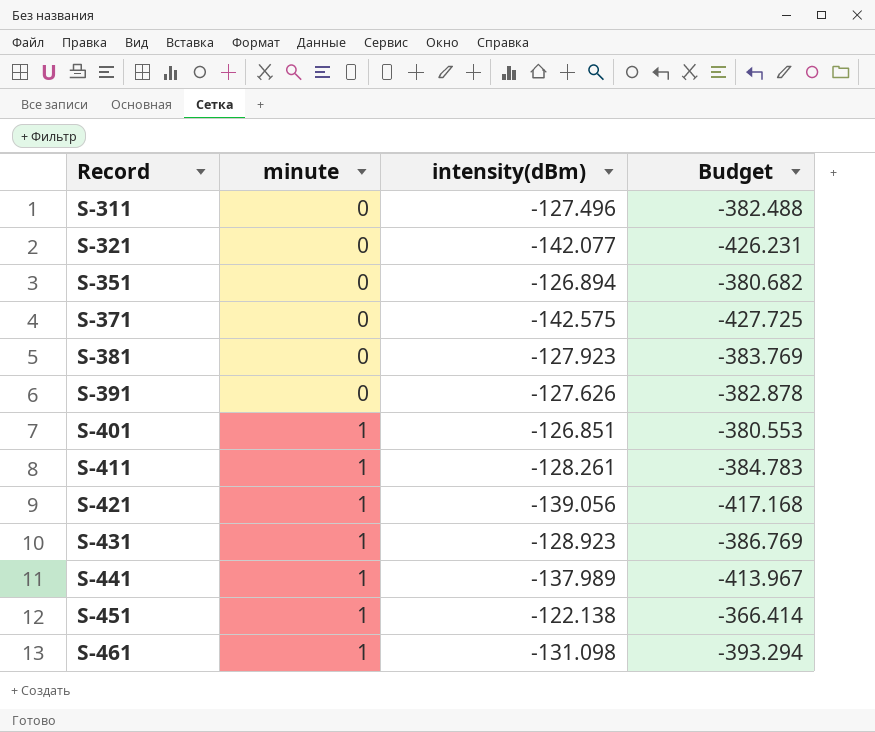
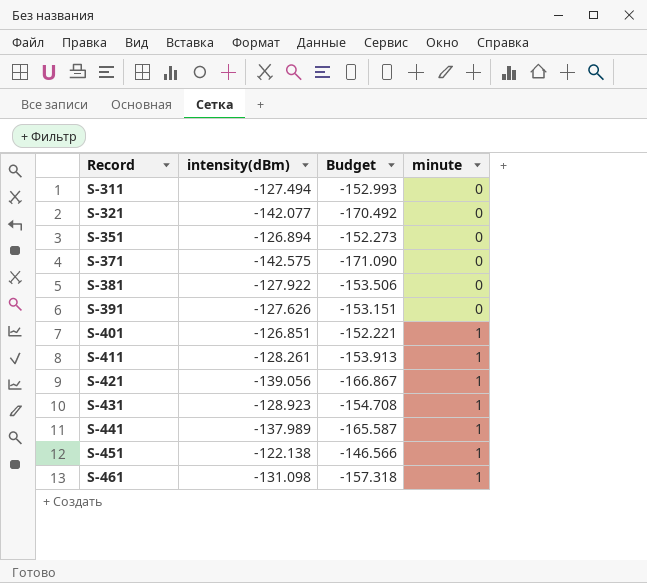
column Budget | formula: [intensity(dBm)] * 3 -> [intensity(dBm)] * 1.2
column minute | position: 2 -> 4
S-311 | intensity(dBm): -127.496 -> -127.494
S-381 | intensity(dBm): -127.923 -> -127.922

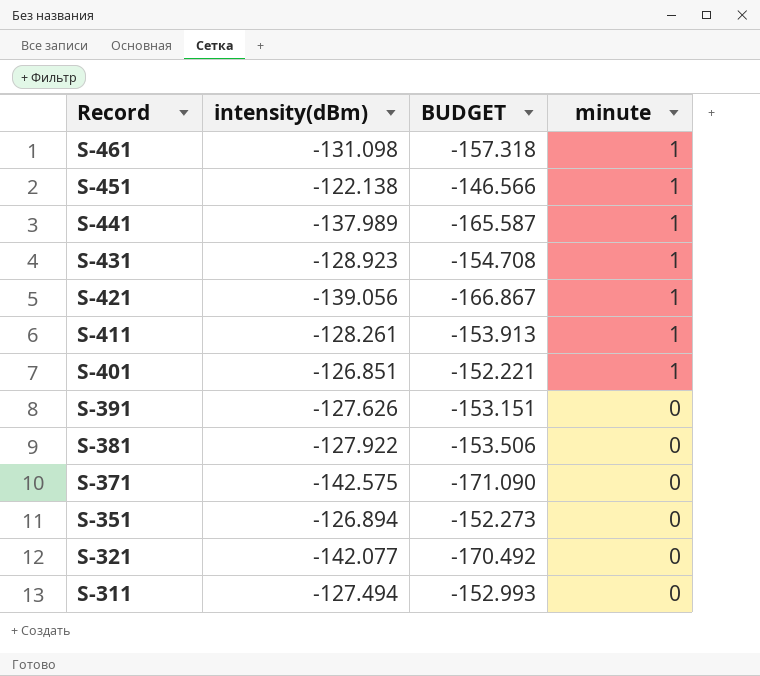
row order: Record ascending -> Record descending
column name: Budget -> BUDGET

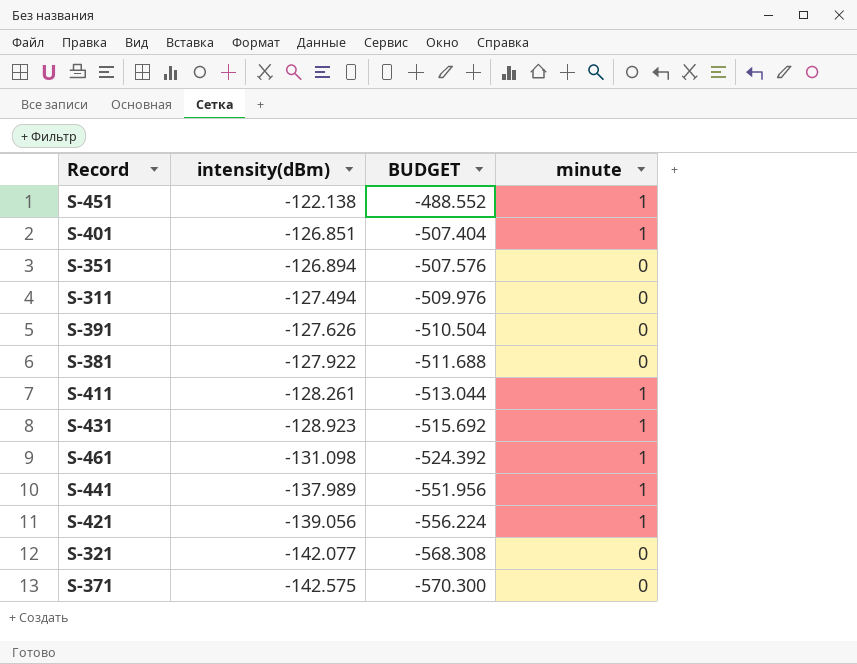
row order: Record descending -> intensity(dBm) descending
column BUDGET | formula: [intensity(dBm)] * 1.2 -> [intensity(dBm)] * 4

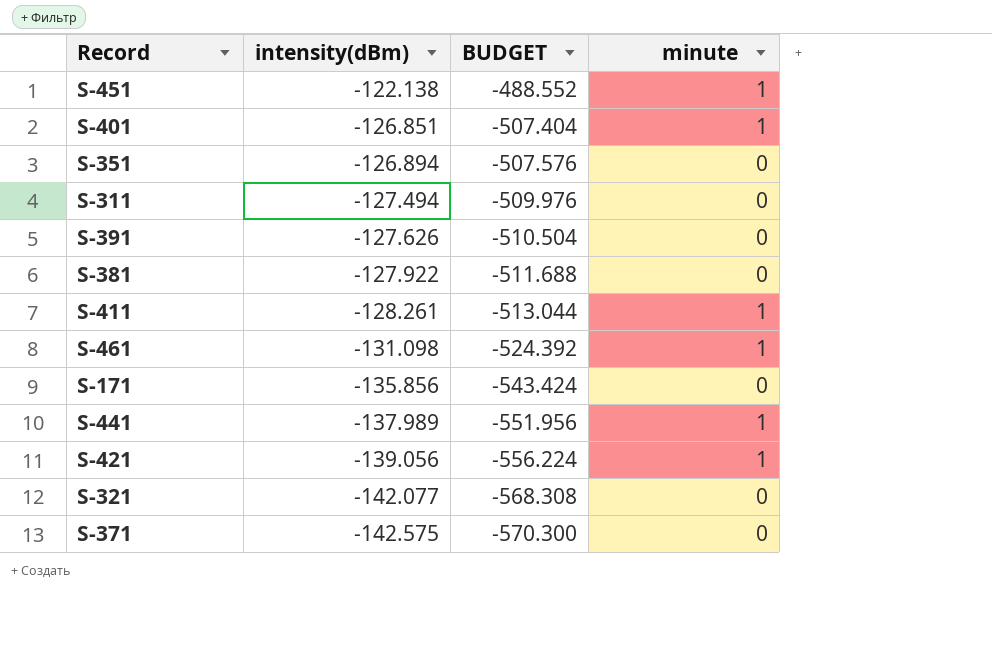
row S-431: -128.923 | -515.692 | 1 -> none
row S-171: none -> -135.856 | -543.424 | 0

